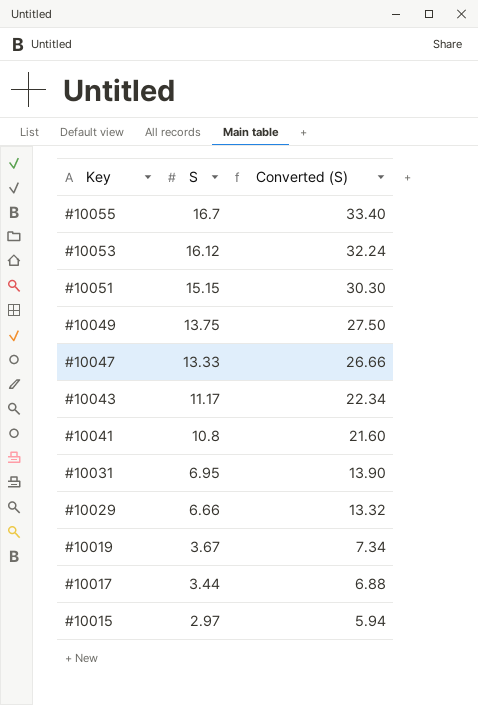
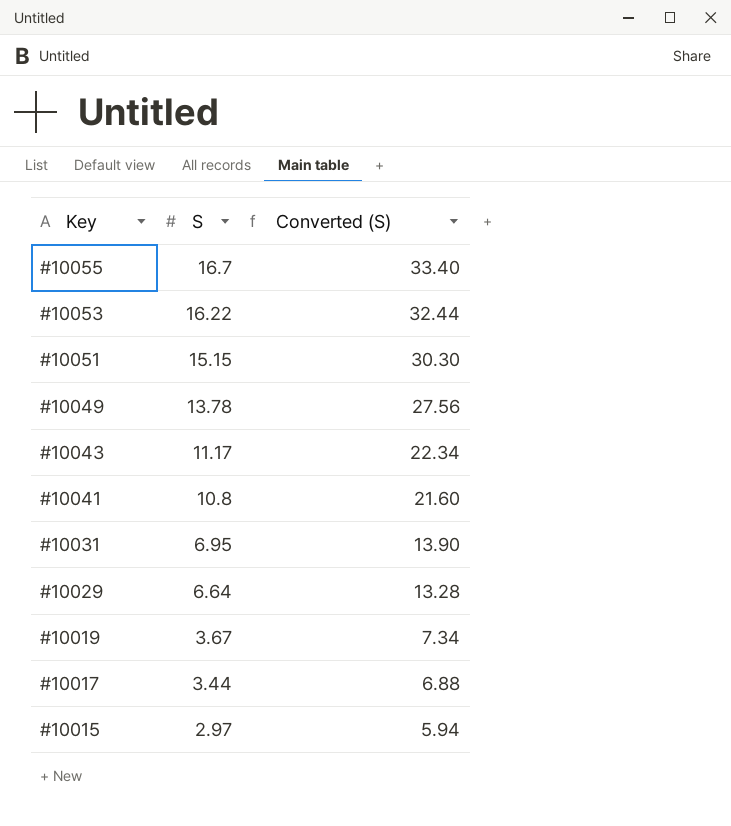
row #10047: 13.33 | 26.66 -> none
#10053 | S: 16.12 -> 16.22
#10053 | Converted (S): 32.24 -> 32.44
#10049 | S: 13.75 -> 13.78
#10049 | Converted (S): 27.50 -> 27.56
#10029 | S: 6.66 -> 6.64
#10029 | Converted (S): 13.32 -> 13.28

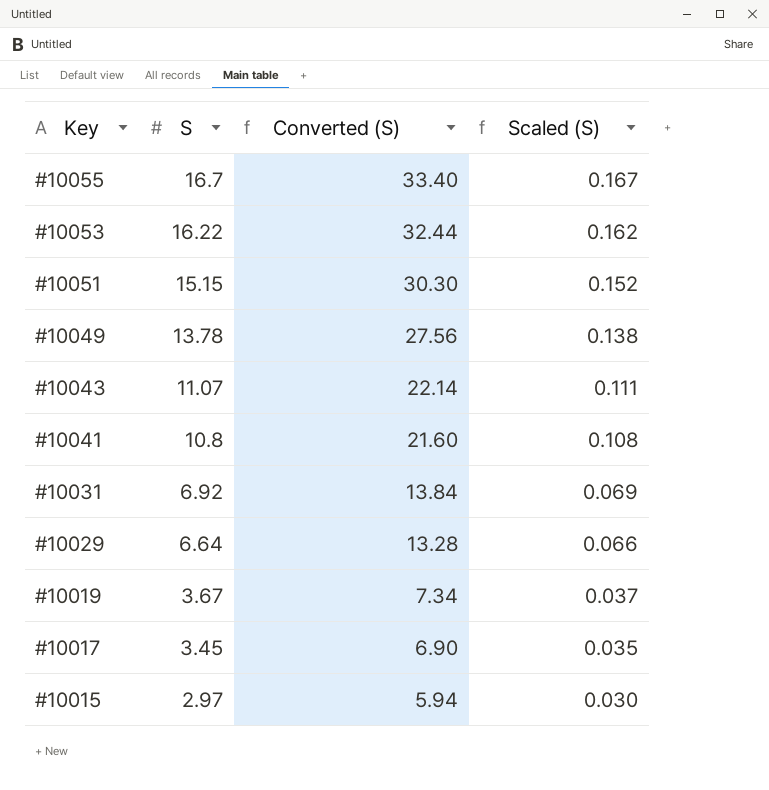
column Scaled (S) | formula: none -> [S] * 0.01
#10043 | S: 11.17 -> 11.07
#10043 | Converted (S): 22.34 -> 22.14
#10031 | S: 6.95 -> 6.92
#10031 | Converted (S): 13.90 -> 13.84
#10017 | S: 3.44 -> 3.45
#10017 | Converted (S): 6.88 -> 6.90

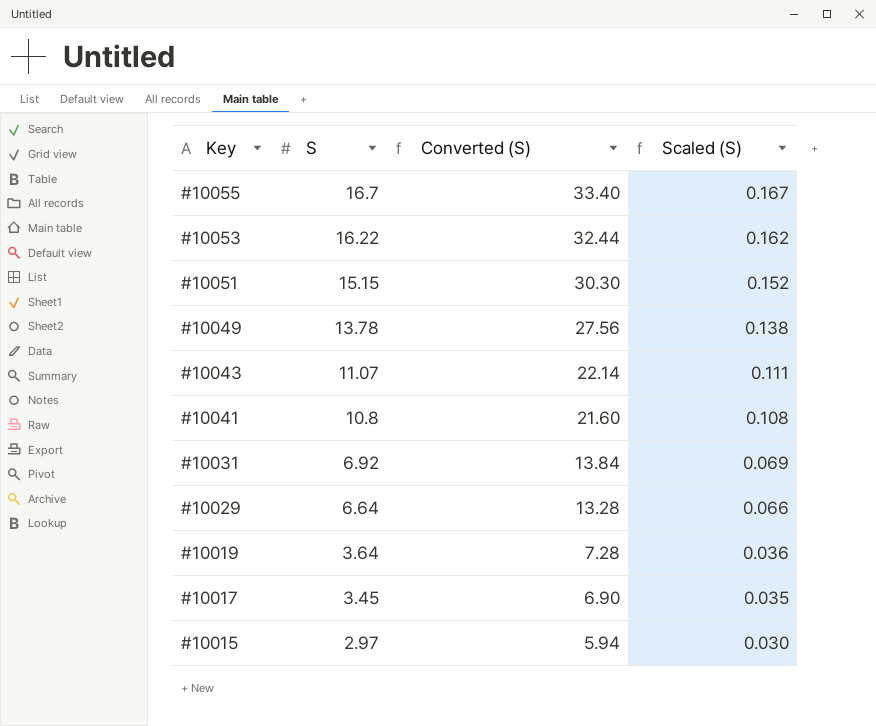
#10019 | S: 3.67 -> 3.64
#10019 | Converted (S): 7.34 -> 7.28
#10019 | Scaled (S): 0.037 -> 0.036

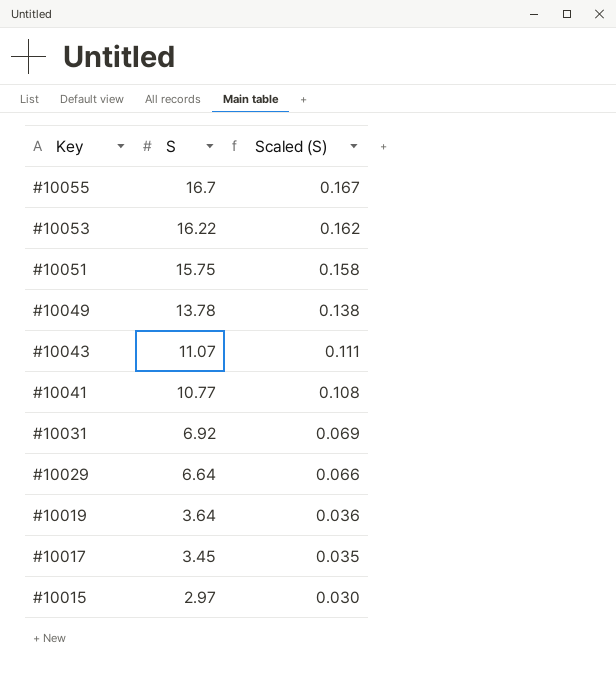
column Converted (S) | formula: [S] * 2 -> none
#10051 | S: 15.15 -> 15.75
#10051 | Scaled (S): 0.152 -> 0.158
#10041 | S: 10.8 -> 10.77

